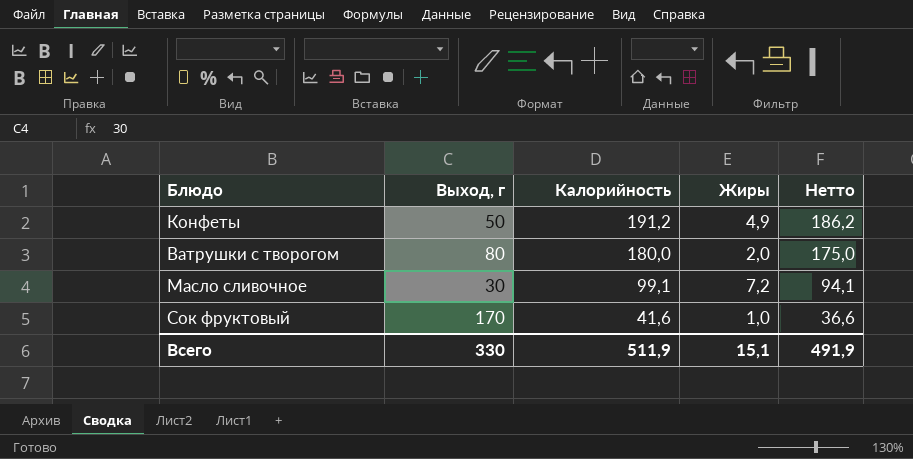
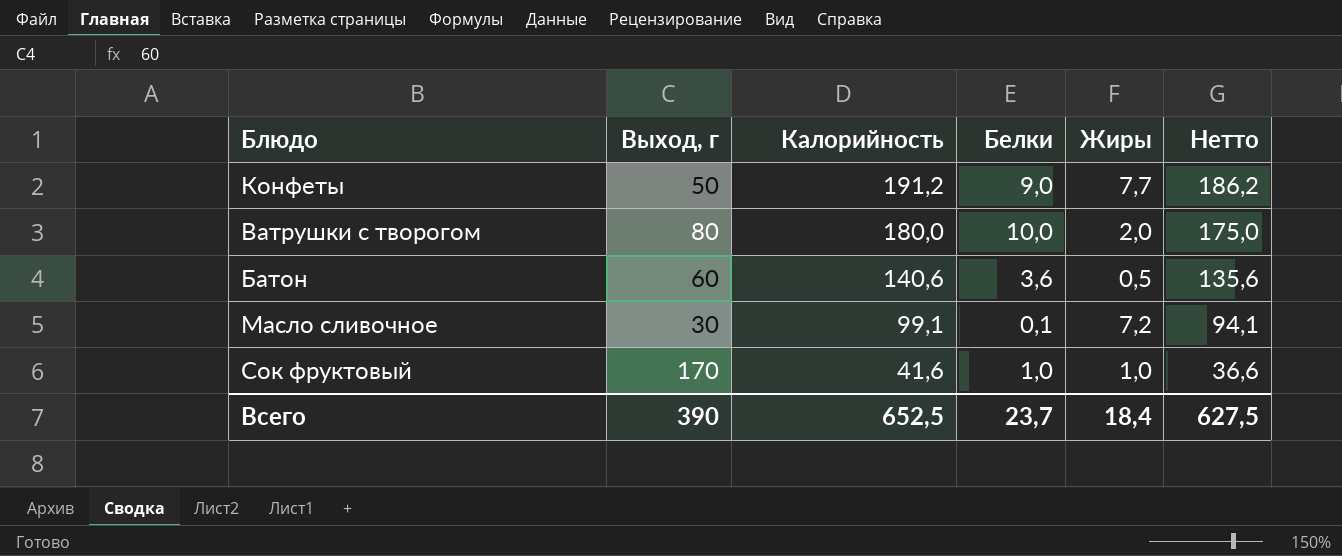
column Белки | position: none -> 4
Конфеты | Жиры: 4,9 -> 7,7
row Батон: none -> 60 | 140,6 | 3,6 | 0,5 | 135,6
Всего | Выход, г: 330 -> 390
Всего | Калорийность: 511,9 -> 652,5
Всего | Жиры: 15,1 -> 18,4
Всего | Нетто: 491,9 -> 627,5

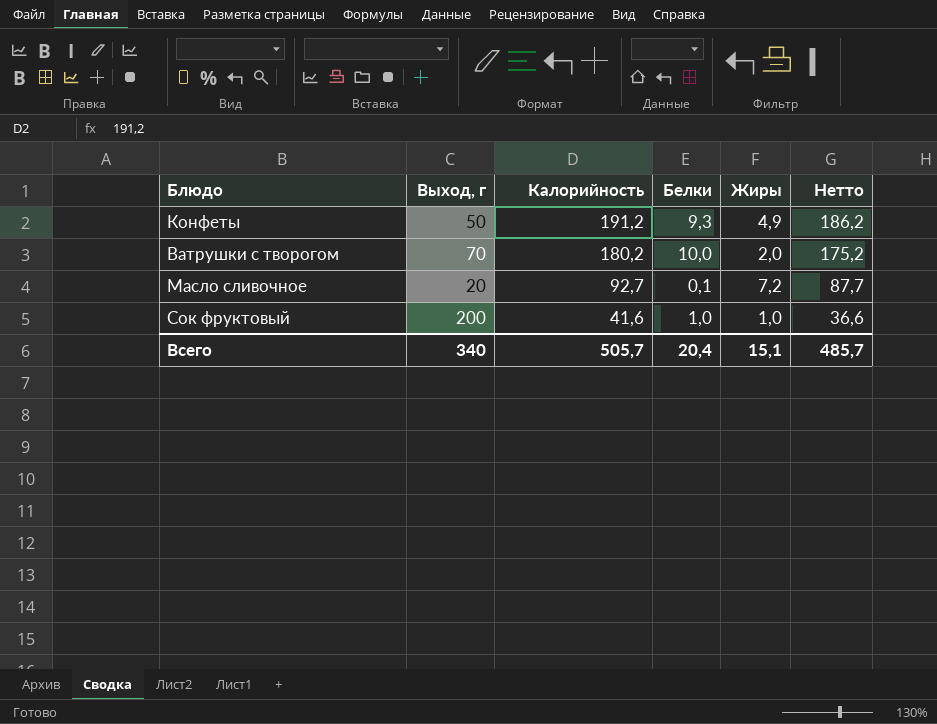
row Батон: 60 | 140,6 | 3,6 | 0,5 | 135,6 -> none
Конфеты | Белки: 9,0 -> 9,3
Конфеты | Жиры: 7,7 -> 4,9
Ватрушки с творогом | Выход, г: 80 -> 70
Ватрушки с творогом | Калорийность: 180,0 -> 180,2
Ватрушки с творогом | Нетто: 175,0 -> 175,2
Масло сливочное | Выход, г: 30 -> 20
Масло сливочное | Калорийность: 99,1 -> 92,7
Масло сливочное | Нетто: 94,1 -> 87,7
Сок фруктовый | Выход, г: 170 -> 200
Всего | Выход, г: 390 -> 340
Всего | Калорийность: 652,5 -> 505,7
Всего | Белки: 23,7 -> 20,4
Всего | Жиры: 18,4 -> 15,1
Всего | Нетто: 627,5 -> 485,7

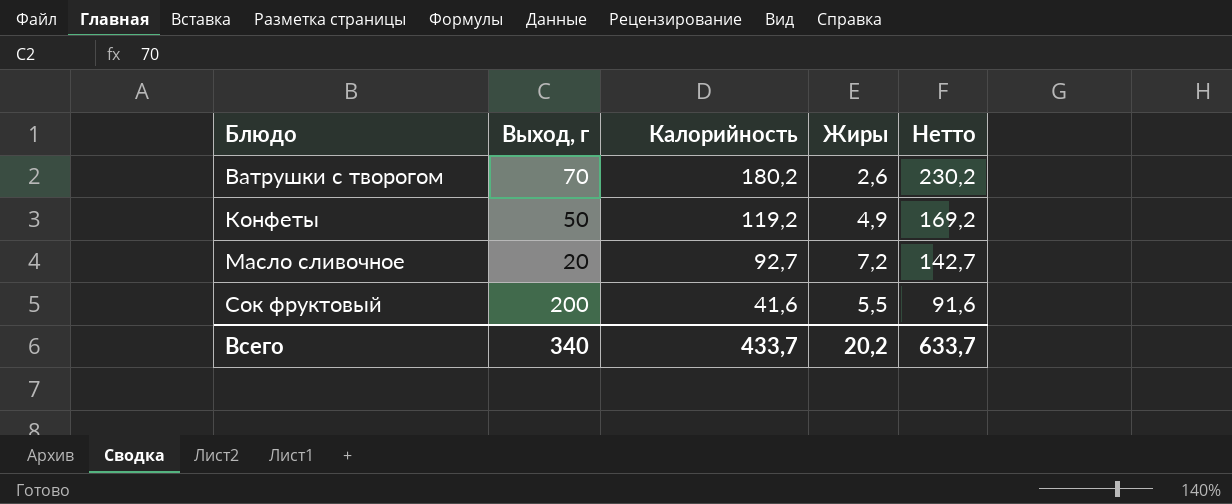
row order: Калорийность descending -> Блюдо ascending
column Белки | position: 4 -> none
column Нетто | formula: [Калорийность] - 5 -> [Калорийность] + 50
Ватрушки с творогом | Жиры: 2,0 -> 2,6
Конфеты | Калорийность: 191,2 -> 119,2
Сок фруктовый | Жиры: 1,0 -> 5,5
Всего | Калорийность: 505,7 -> 433,7
Всего | Жиры: 15,1 -> 20,2
Всего | Нетто: 485,7 -> 633,7

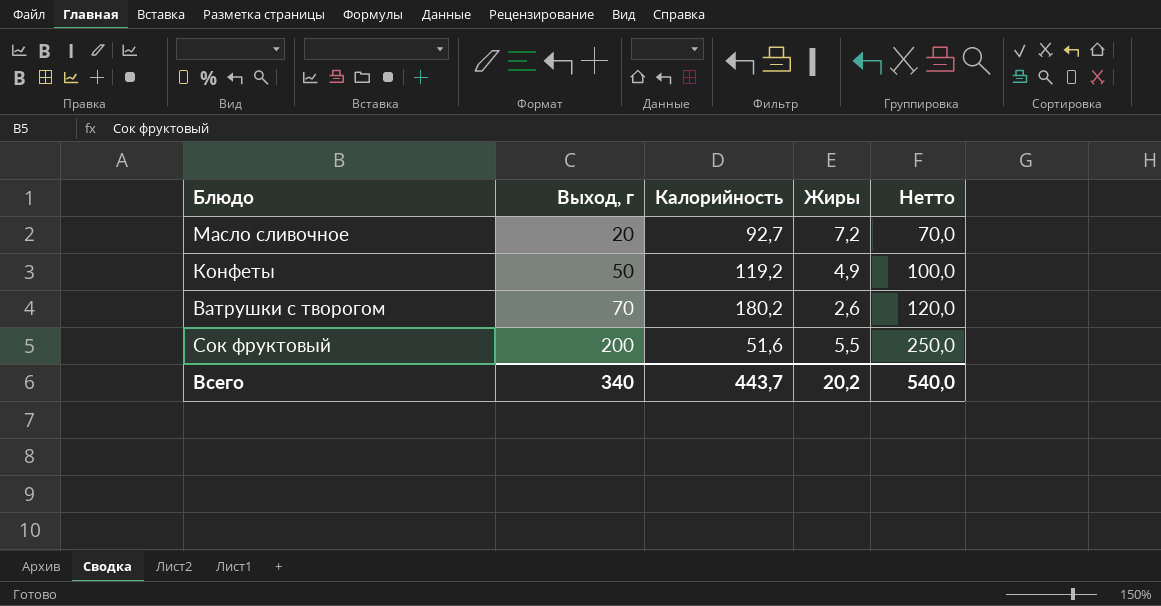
row order: Блюдо ascending -> Выход, г ascending
column Нетто | formula: [Калорийность] + 50 -> [Выход, г] + 50
Сок фруктовый | Калорийность: 41,6 -> 51,6
Всего | Калорийность: 433,7 -> 443,7
Всего | Нетто: 633,7 -> 540,0

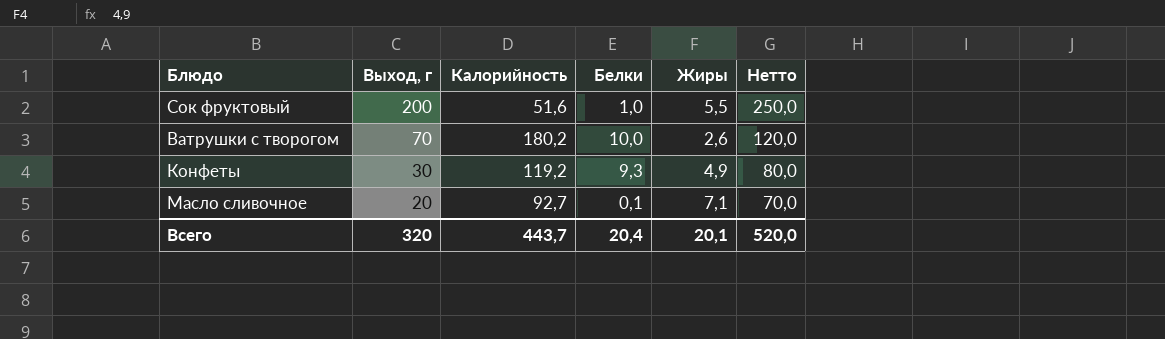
row order: Выход, г ascending -> Выход, г descending
column Белки | position: none -> 4
Конфеты | Выход, г: 50 -> 30
Конфеты | Нетто: 100,0 -> 80,0
Масло сливочное | Жиры: 7,2 -> 7,1
Всего | Выход, г: 340 -> 320
Всего | Жиры: 20,2 -> 20,1
Всего | Нетто: 540,0 -> 520,0

